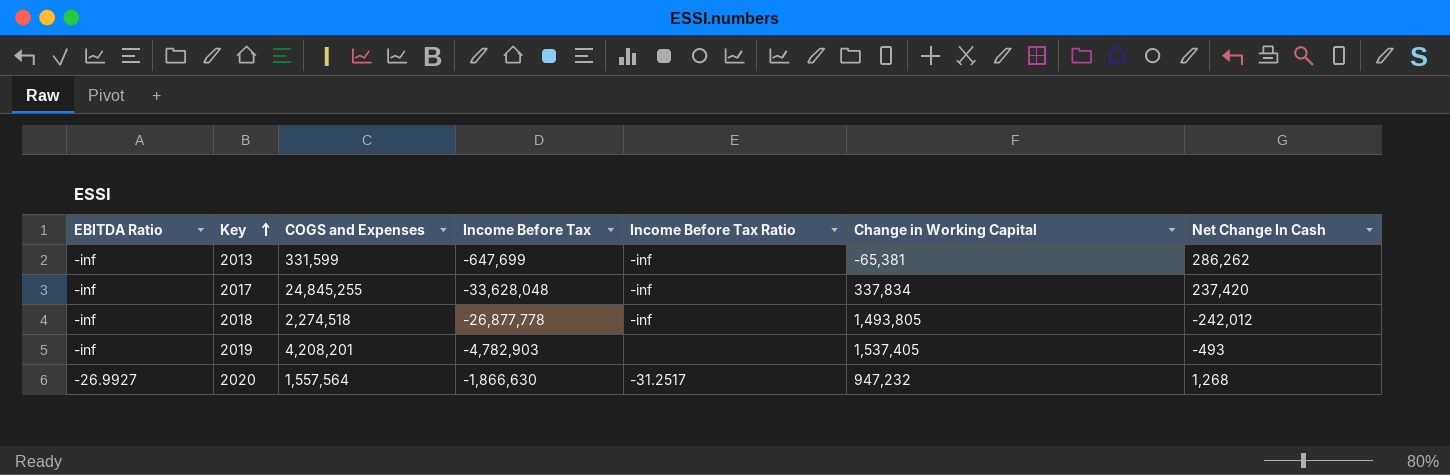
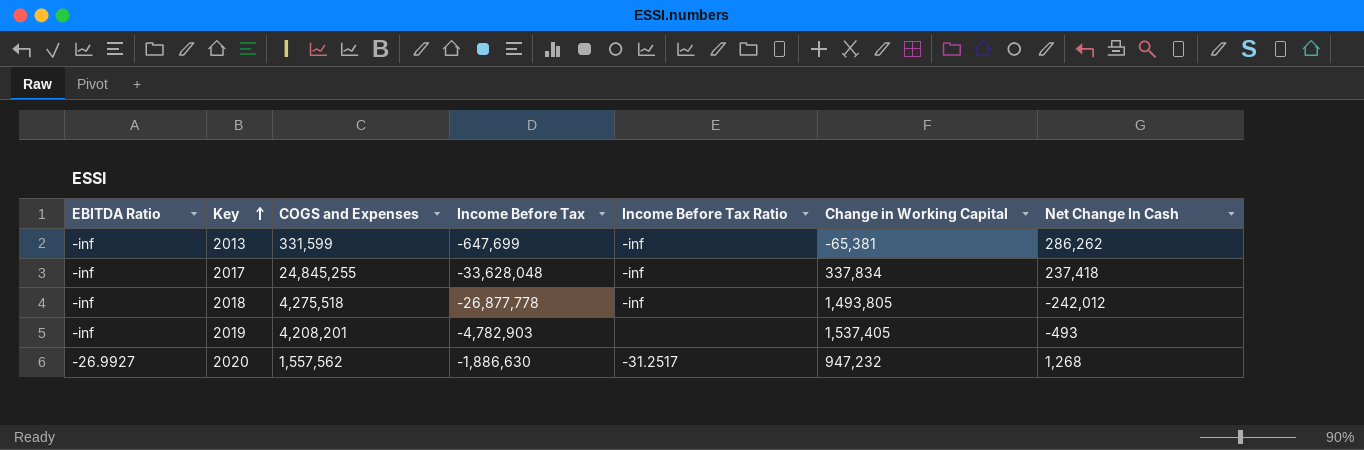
2017 | Net Change In Cash: 237,420 -> 237,418
2018 | COGS and Expenses: 2,274,518 -> 4,275,518
2020 | COGS and Expenses: 1,557,564 -> 1,557,562
2020 | Income Before Tax: -1,866,630 -> -1,886,630

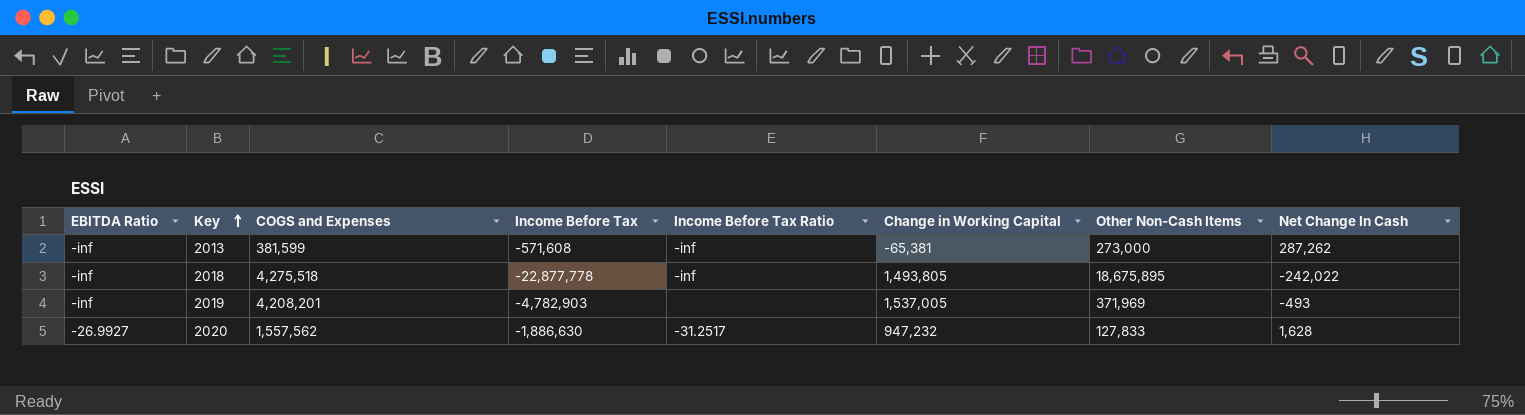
column Other Non-Cash Items | position: none -> 7
row 2017: -inf | 24,845,255 | -33,628,048 | -inf | 337,834 | 237,418 -> none
2013 | COGS and Expenses: 331,599 -> 381,599
2013 | Income Before Tax: -647,699 -> -571,608
2013 | Net Change In Cash: 286,262 -> 287,262
2018 | Income Before Tax: -26,877,778 -> -22,877,778
2018 | Net Change In Cash: -242,012 -> -242,022
2019 | Change in Working Capital: 1,537,405 -> 1,537,005
2020 | Net Change In Cash: 1,268 -> 1,628

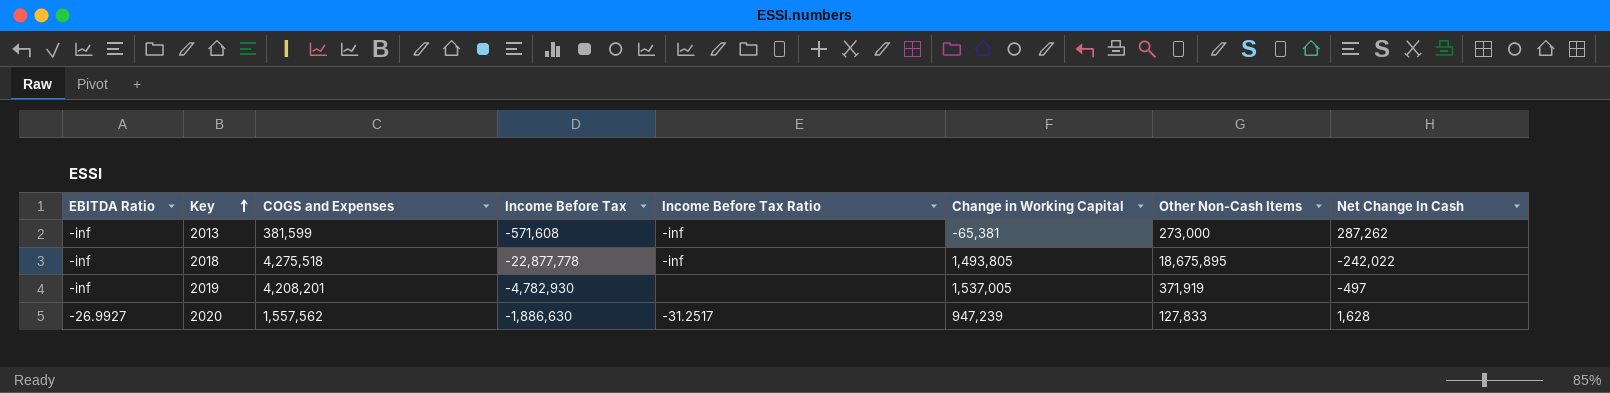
2019 | Income Before Tax: -4,782,903 -> -4,782,930
2019 | Other Non-Cash Items: 371,969 -> 371,919
2019 | Net Change In Cash: -493 -> -497
2020 | Change in Working Capital: 947,232 -> 947,239

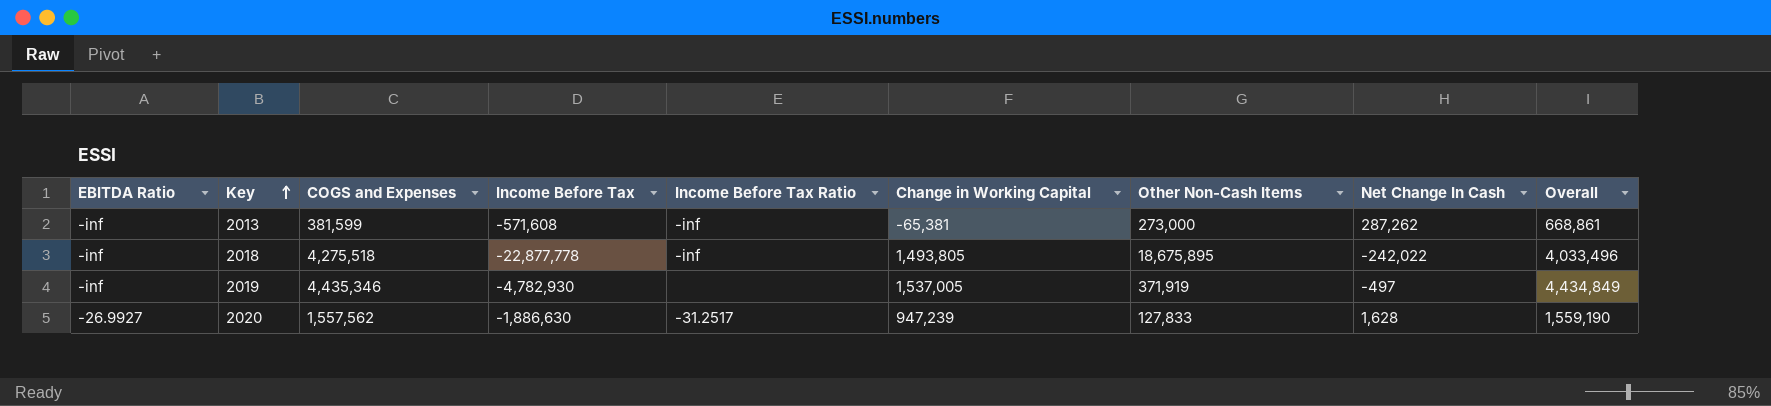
column Overall | formula: none -> [COGS and Expenses] + [Net Change In Cash]
2019 | COGS and Expenses: 4,208,201 -> 4,435,346

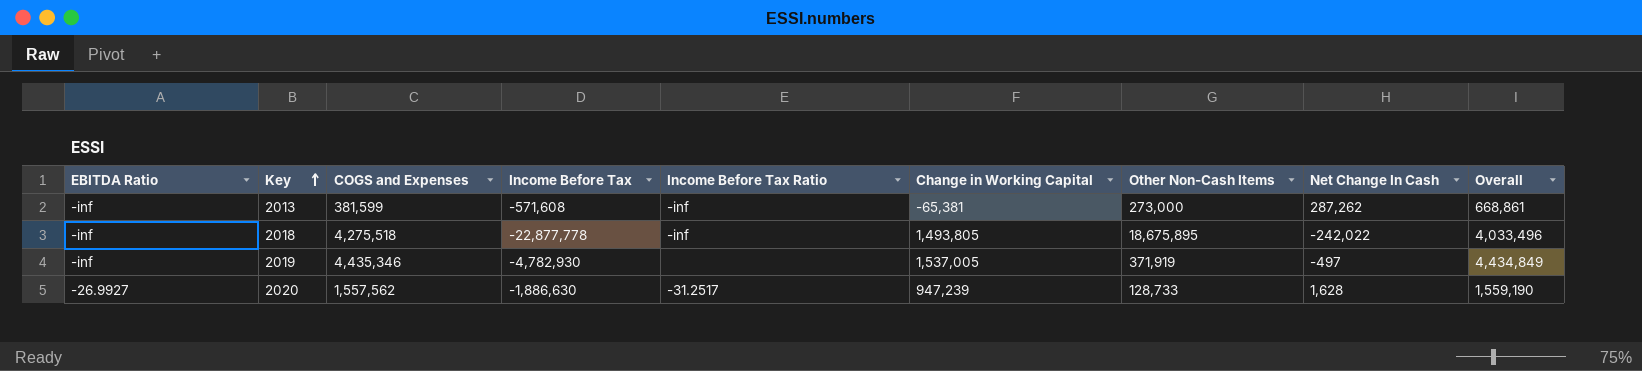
2020 | Other Non-Cash Items: 127,833 -> 128,733

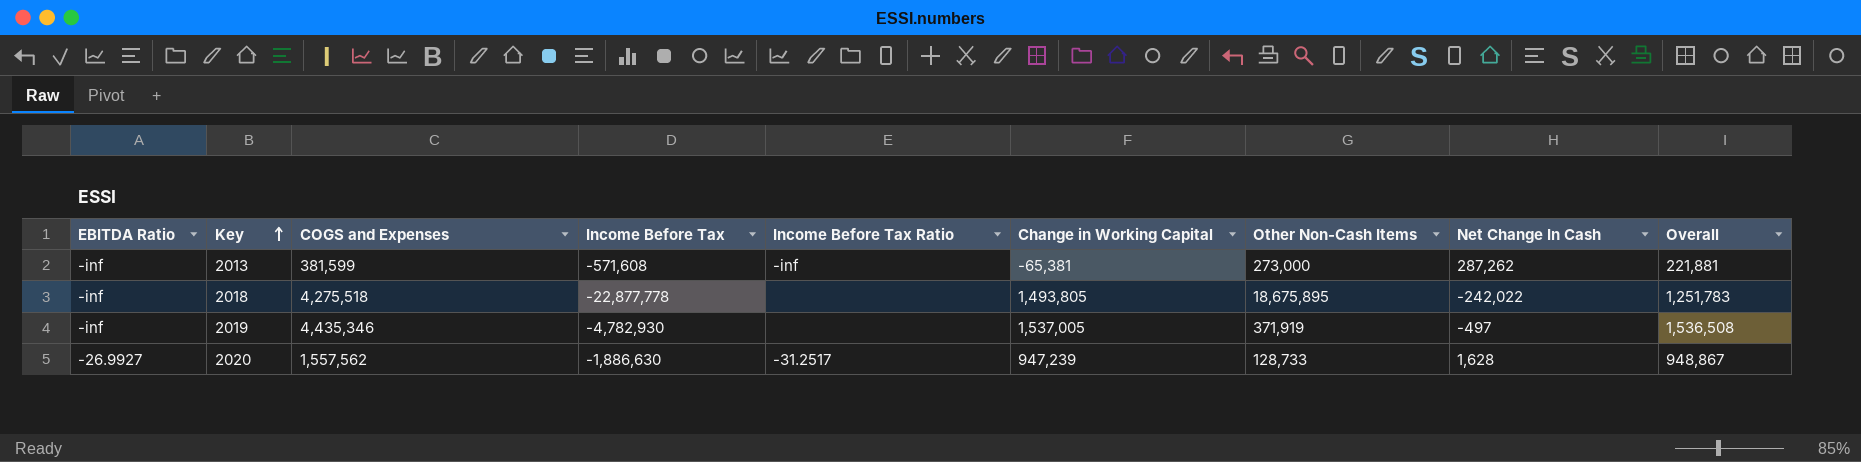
column Overall | formula: [COGS and Expenses] + [Net Change In Cash] -> [Change in Working Capital] + [Net Change In Cash]
2018 | Income Before Tax Ratio: -inf -> none

